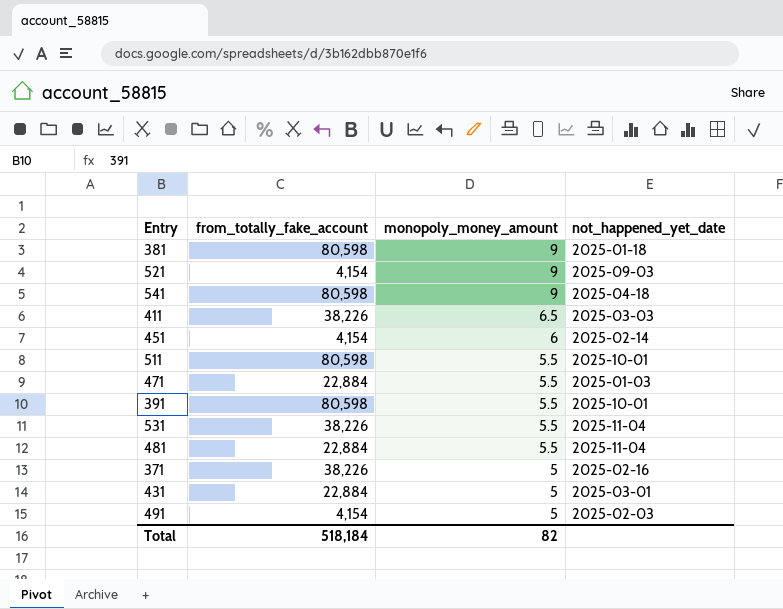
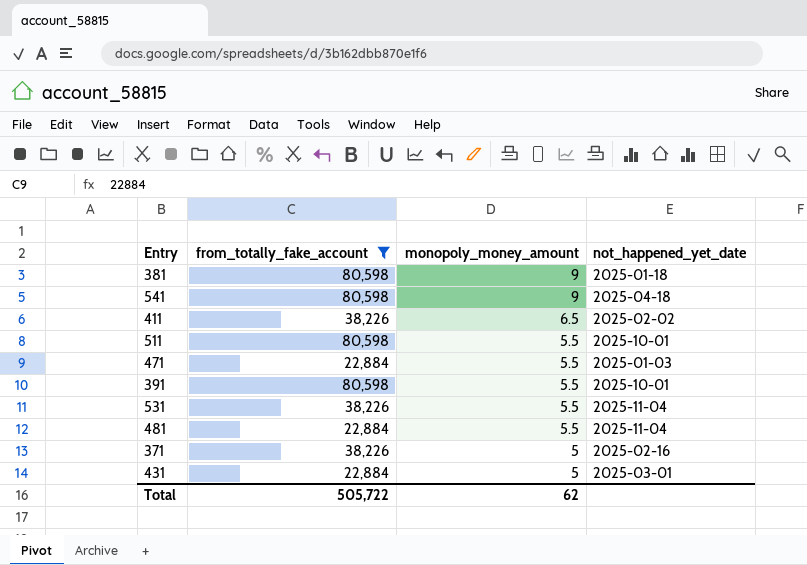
filter: none -> from_totally_fake_account != 4,154
411 | not_happened_yet_date: 2025-03-03 -> 2025-02-02
Total | from_totally_fake_account: 518,184 -> 505,722
Total | monopoly_money_amount: 82 -> 62

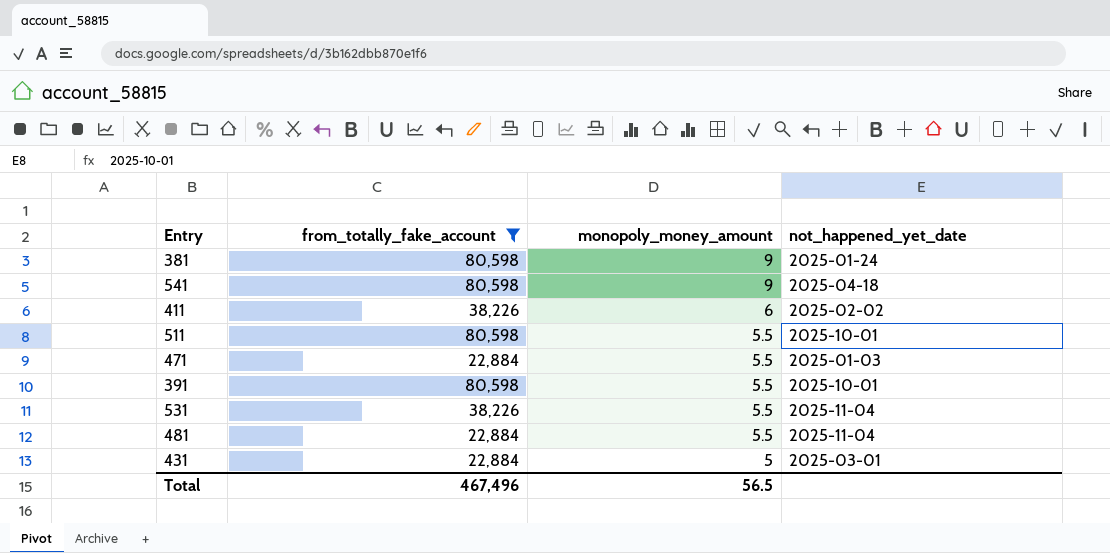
row 371: 38,226 | 5 | 2025-02-16 -> none
381 | not_happened_yet_date: 2025-01-18 -> 2025-01-24
411 | monopoly_money_amount: 6.5 -> 6
Total | from_totally_fake_account: 505,722 -> 467,496
Total | monopoly_money_amount: 62 -> 56.5

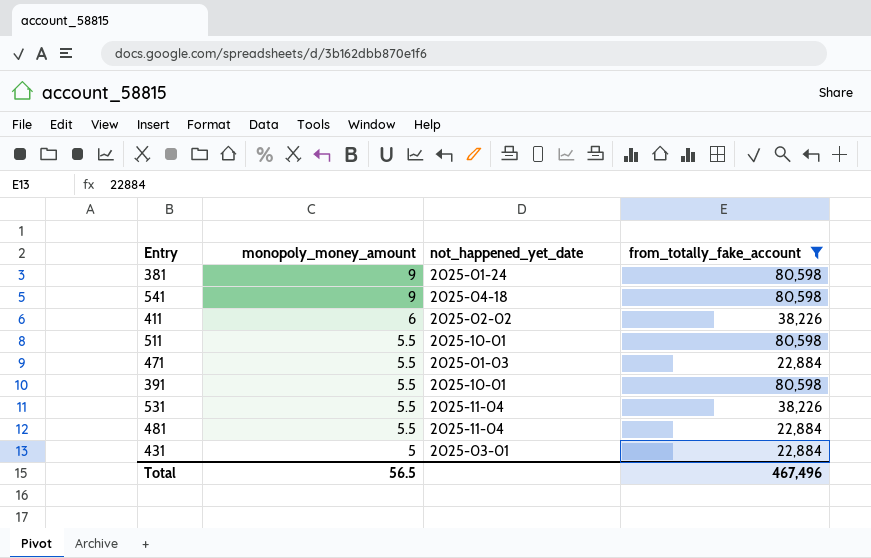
column from_totally_fake_account | position: 2 -> 4

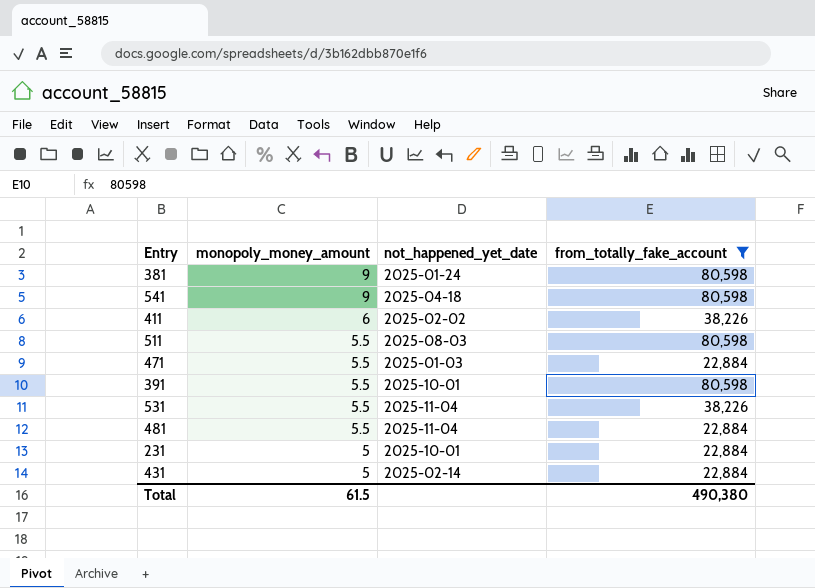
511 | not_happened_yet_date: 2025-10-01 -> 2025-08-03
row 231: none -> 5 | 2025-10-01 | 22,884
431 | not_happened_yet_date: 2025-03-01 -> 2025-02-14
Total | monopoly_money_amount: 56.5 -> 61.5
Total | from_totally_fake_account: 467,496 -> 490,380

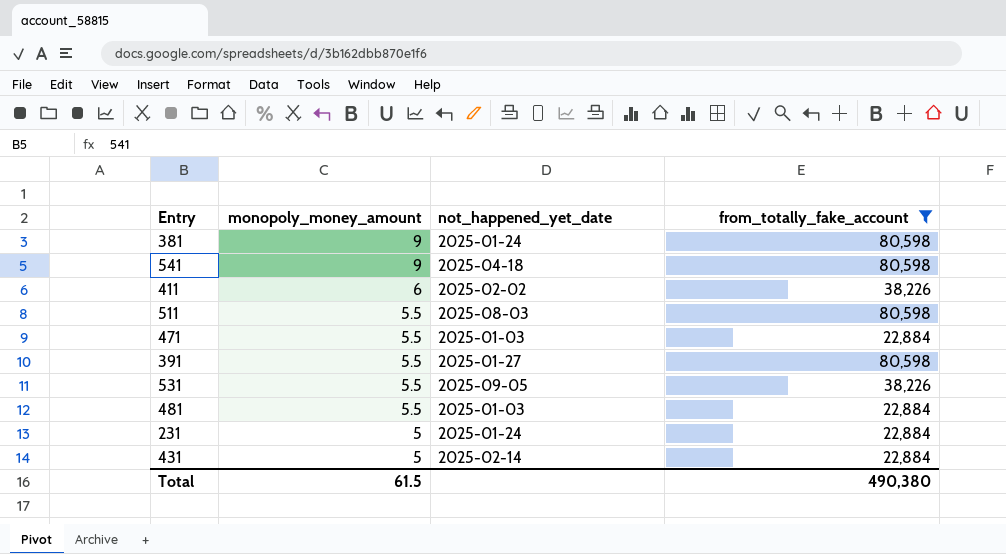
391 | not_happened_yet_date: 2025-10-01 -> 2025-01-27
531 | not_happened_yet_date: 2025-11-04 -> 2025-09-05
481 | not_happened_yet_date: 2025-11-04 -> 2025-01-03
231 | not_happened_yet_date: 2025-10-01 -> 2025-01-24

